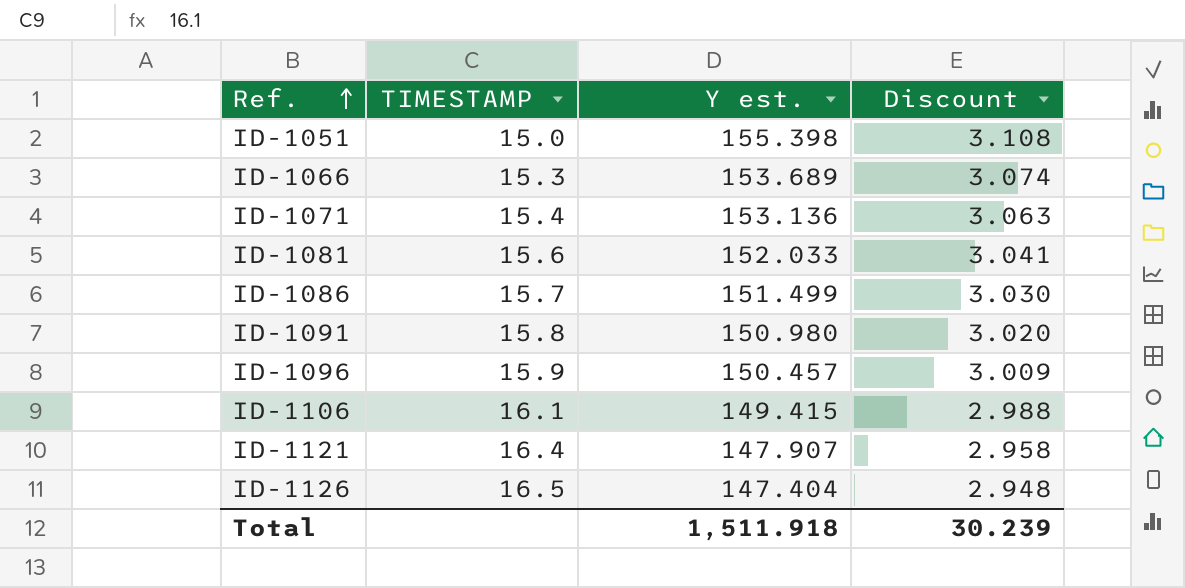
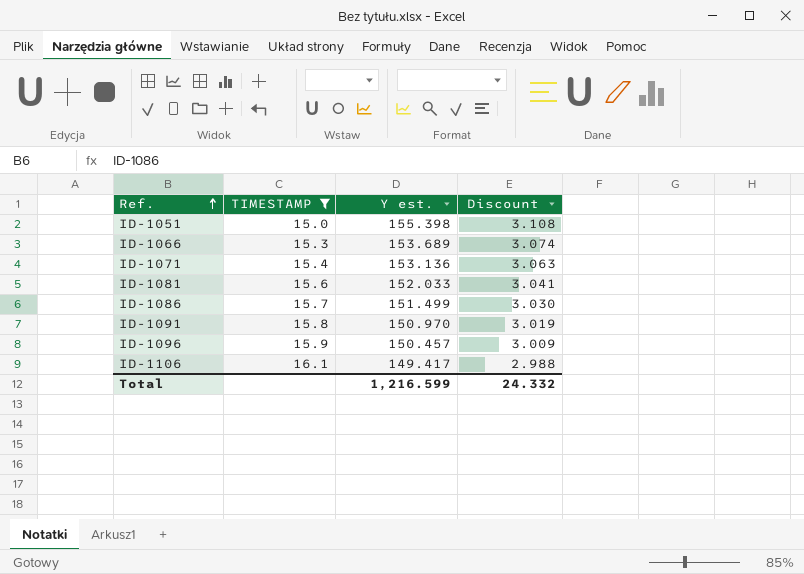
filter: none -> TIMESTAMP <= 16.1
ID-1091 | Y est.: 150.980 -> 150.970
ID-1091 | Discount: 3.020 -> 3.019
ID-1106 | Y est.: 149.415 -> 149.417
Total | Y est.: 1,511.918 -> 1,216.599
Total | Discount: 30.239 -> 24.332

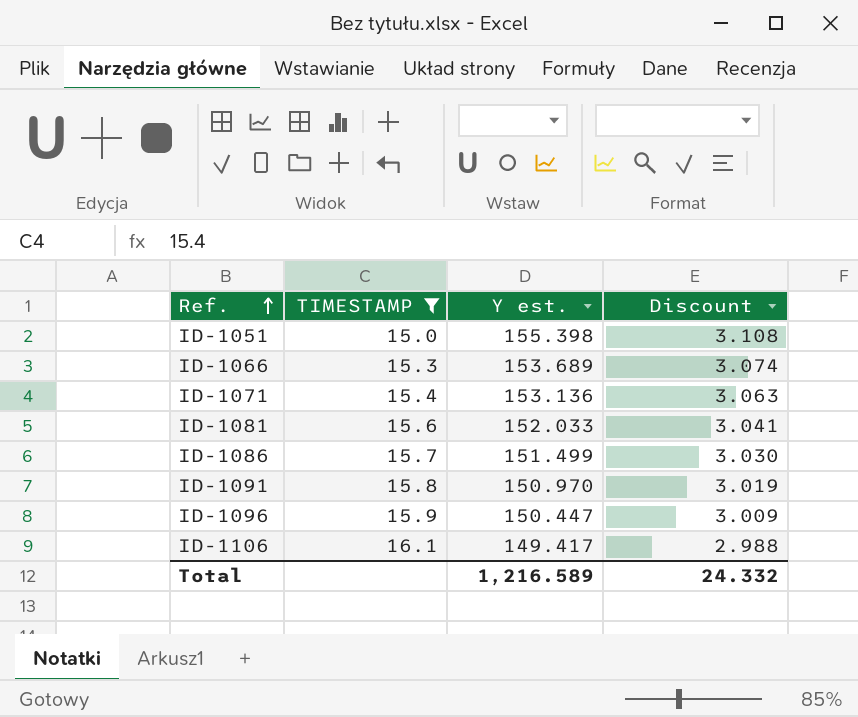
ID-1096 | Y est.: 150.457 -> 150.447
Total | Y est.: 1,216.599 -> 1,216.589

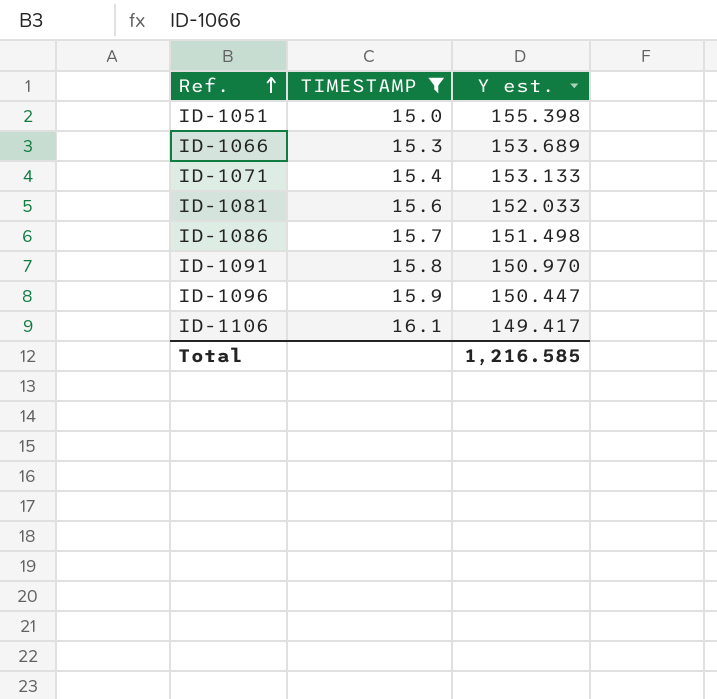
column Discount | formula: [Y est.] * 0.02 -> none
ID-1071 | Y est.: 153.136 -> 153.133
ID-1086 | Y est.: 151.499 -> 151.498
Total | Y est.: 1,216.589 -> 1,216.585

